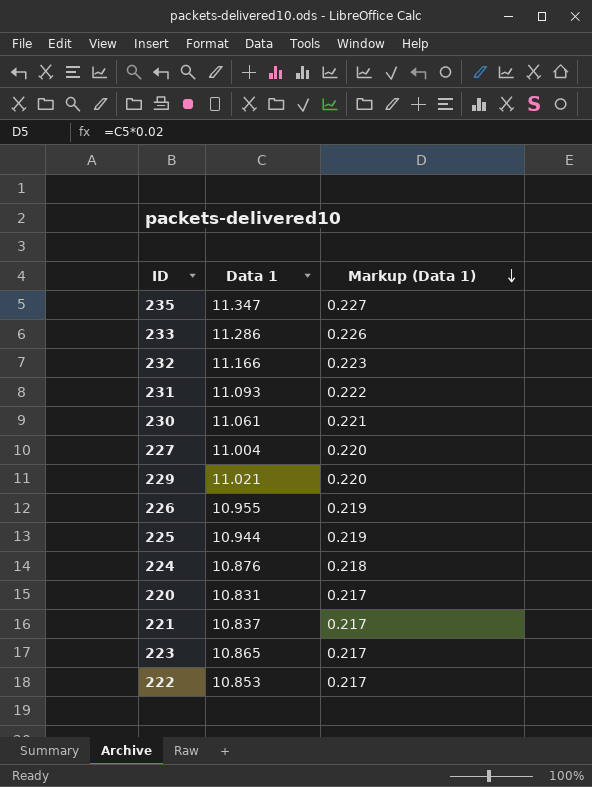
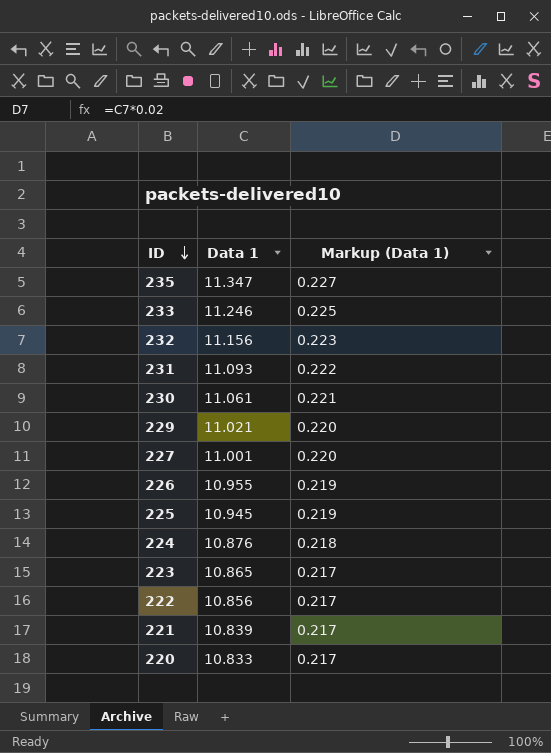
row order: Markup (Data 1) descending -> ID descending
233 | Data 1: 11.286 -> 11.246
233 | Markup (Data 1): 0.226 -> 0.225
232 | Data 1: 11.166 -> 11.156
227 | Data 1: 11.004 -> 11.001
225 | Data 1: 10.944 -> 10.945
222 | Data 1: 10.853 -> 10.856
221 | Data 1: 10.837 -> 10.839
220 | Data 1: 10.831 -> 10.833

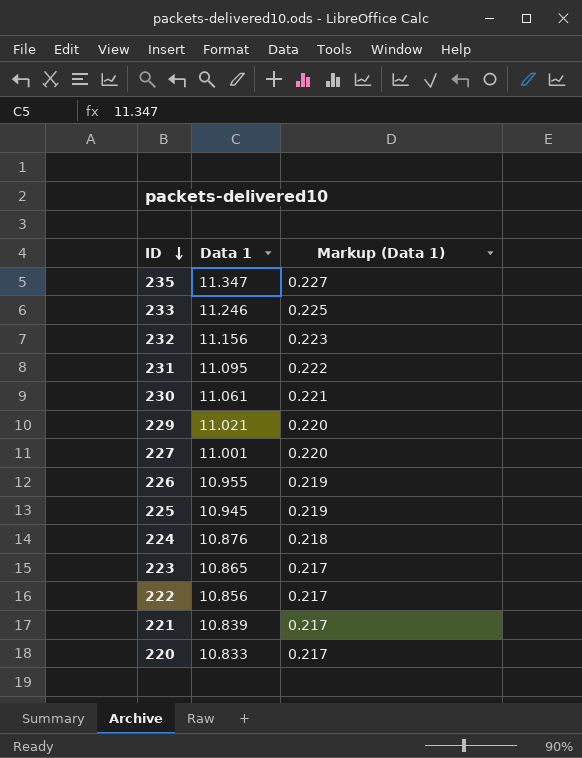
231 | Data 1: 11.093 -> 11.095

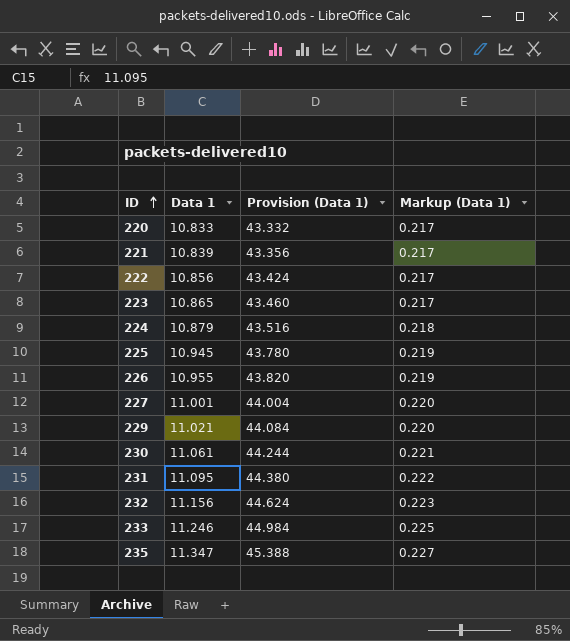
row order: ID descending -> ID ascending
column Provision (Data 1) | formula: none -> [Data 1] * 4
224 | Data 1: 10.876 -> 10.879

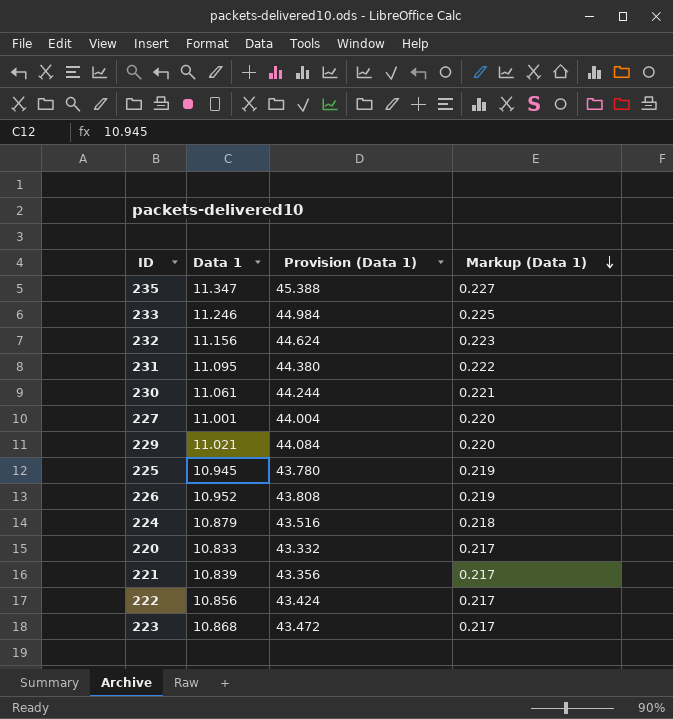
row order: ID ascending -> Markup (Data 1) descending
226 | Data 1: 10.955 -> 10.952
226 | Provision (Data 1): 43.820 -> 43.808
223 | Data 1: 10.865 -> 10.868
223 | Provision (Data 1): 43.460 -> 43.472

